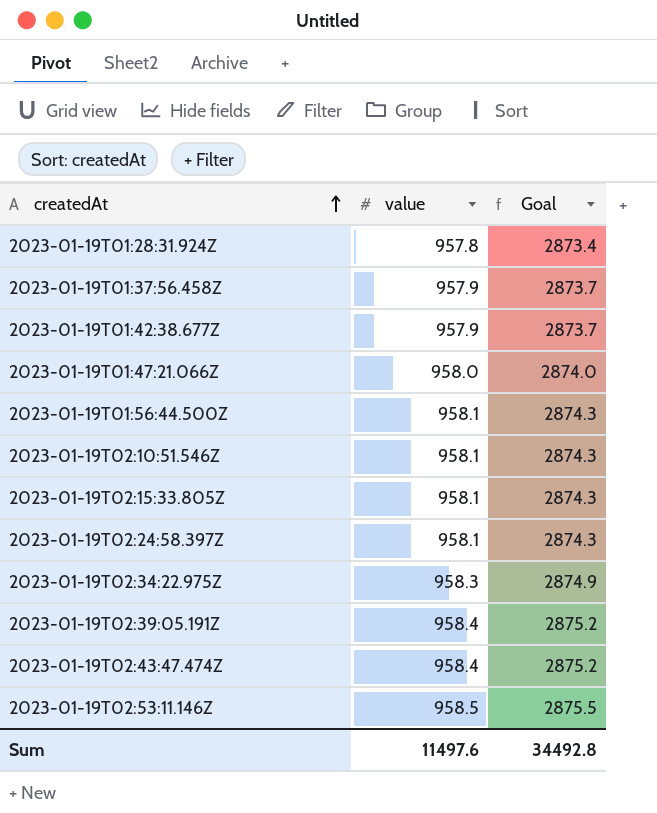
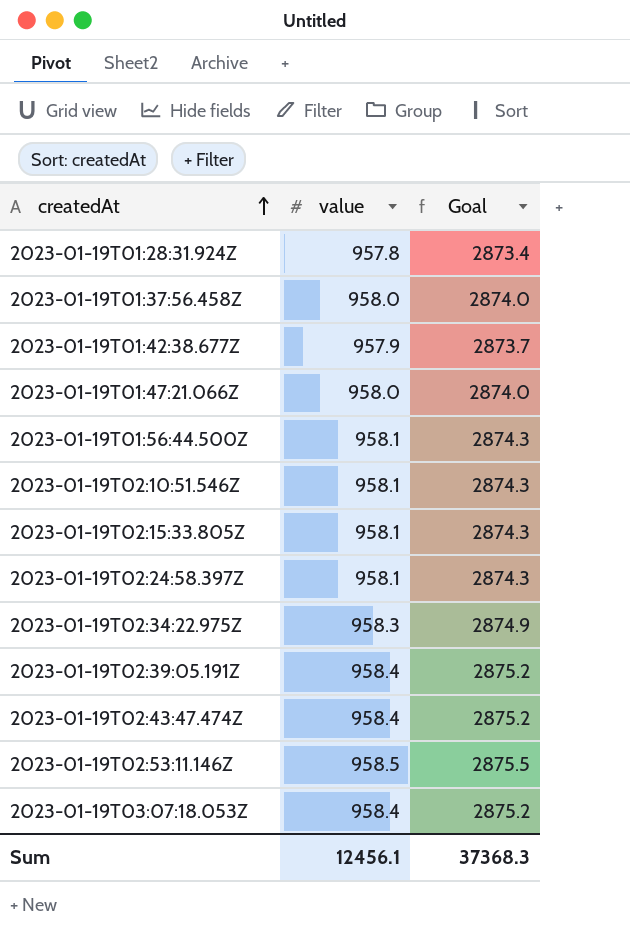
2023-01-19T01:37:56.458Z | value: 957.9 -> 958.0
2023-01-19T01:37:56.458Z | Goal: 2873.7 -> 2874.0
row 2023-01-19T03:07:18.053Z: none -> 958.4 | 2875.2
Sum | value: 11497.6 -> 12456.1
Sum | Goal: 34492.8 -> 37368.3

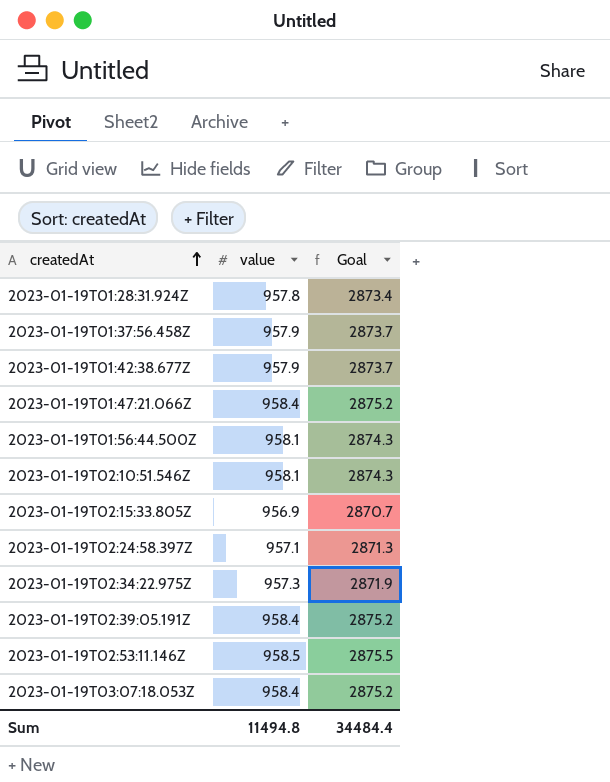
row 2023-01-19T02:43:47.474Z: 958.4 | 2875.2 -> none
2023-01-19T01:37:56.458Z | value: 958.0 -> 957.9
2023-01-19T01:37:56.458Z | Goal: 2874.0 -> 2873.7
2023-01-19T01:47:21.066Z | value: 958.0 -> 958.4
2023-01-19T01:47:21.066Z | Goal: 2874.0 -> 2875.2
2023-01-19T02:15:33.805Z | value: 958.1 -> 956.9
2023-01-19T02:15:33.805Z | Goal: 2874.3 -> 2870.7
2023-01-19T02:24:58.397Z | value: 958.1 -> 957.1
2023-01-19T02:24:58.397Z | Goal: 2874.3 -> 2871.3
2023-01-19T02:34:22.975Z | value: 958.3 -> 957.3
2023-01-19T02:34:22.975Z | Goal: 2874.9 -> 2871.9
Sum | value: 12456.1 -> 11494.8
Sum | Goal: 37368.3 -> 34484.4

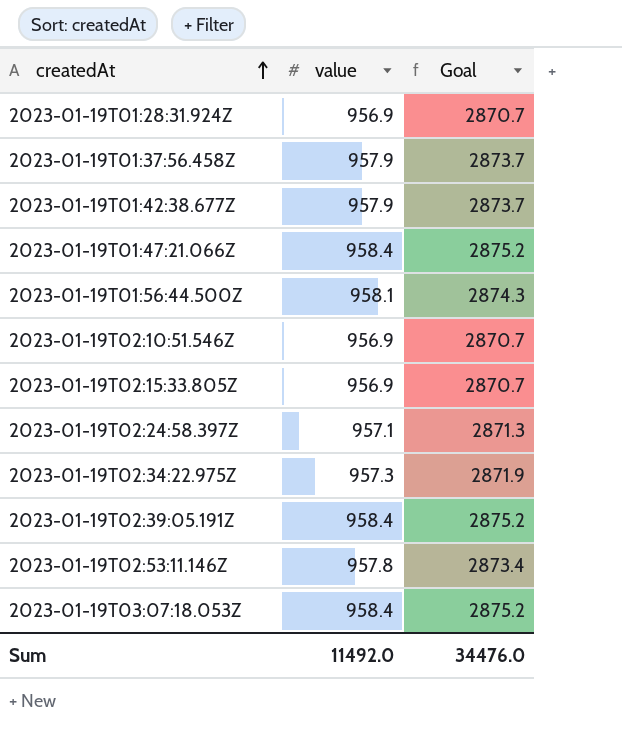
2023-01-19T01:28:31.924Z | value: 957.8 -> 956.9
2023-01-19T01:28:31.924Z | Goal: 2873.4 -> 2870.7
2023-01-19T02:10:51.546Z | value: 958.1 -> 956.9
2023-01-19T02:10:51.546Z | Goal: 2874.3 -> 2870.7
2023-01-19T02:53:11.146Z | value: 958.5 -> 957.8
2023-01-19T02:53:11.146Z | Goal: 2875.5 -> 2873.4
Sum | value: 11494.8 -> 11492.0
Sum | Goal: 34484.4 -> 34476.0

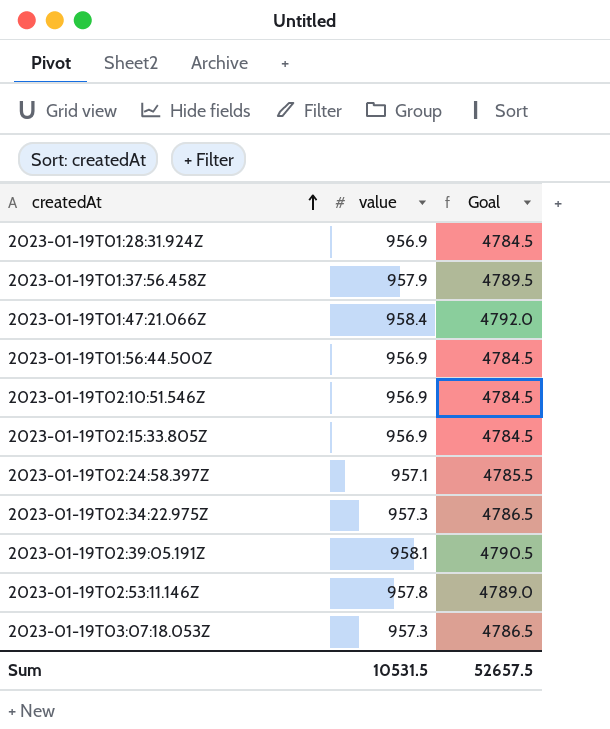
column Goal | formula: [value] * 3 -> [value] * 5
row 2023-01-19T01:42:38.677Z: 957.9 | 2873.7 -> none
2023-01-19T01:56:44.500Z | value: 958.1 -> 956.9
2023-01-19T02:39:05.191Z | value: 958.4 -> 958.1
2023-01-19T03:07:18.053Z | value: 958.4 -> 957.3
Sum | value: 11492.0 -> 10531.5
Sum | Goal: 34476.0 -> 52657.5

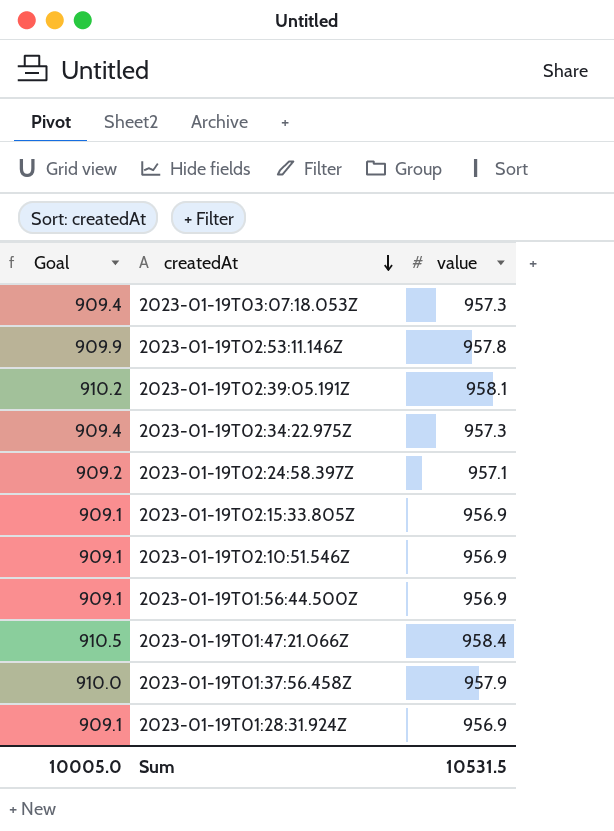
row order: createdAt ascending -> createdAt descending
column Goal | formula: [value] * 5 -> [value] * 0.95
column Goal | position: 3 -> 1
Sum | Goal: 52657.5 -> 10005.0

